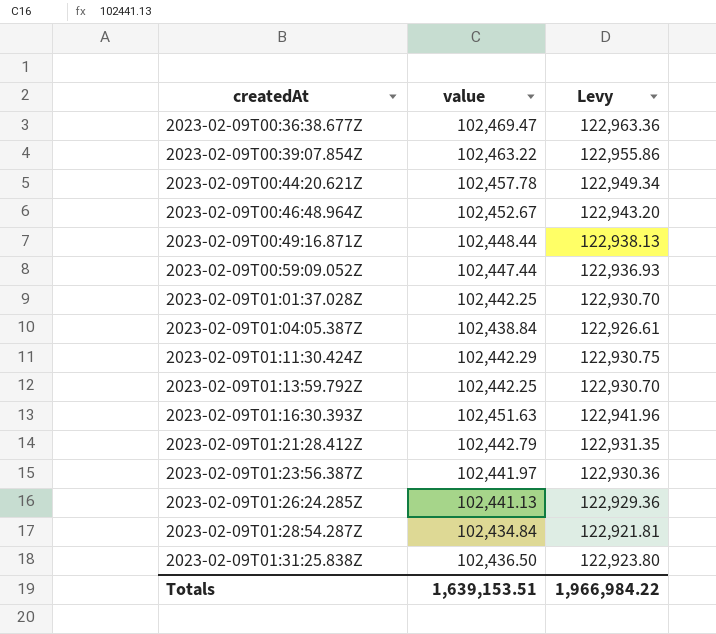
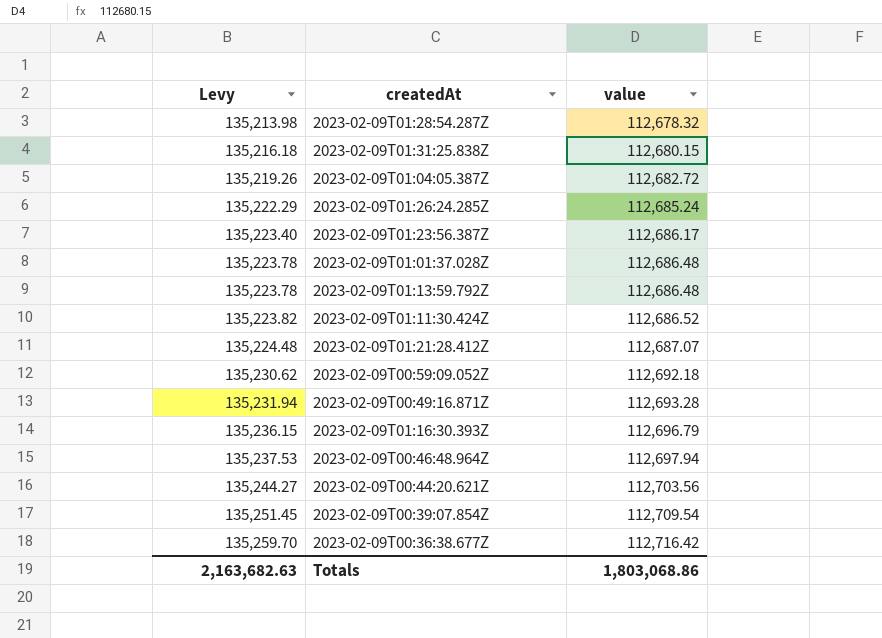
row order: createdAt ascending -> Levy ascending
column Levy | position: 3 -> 1
2023-02-09T01:28:54.287Z | Levy: 122,921.81 -> 135,213.98
2023-02-09T01:28:54.287Z | value: 102,434.84 -> 112,678.32
2023-02-09T01:31:25.838Z | Levy: 122,923.80 -> 135,216.18
2023-02-09T01:31:25.838Z | value: 102,436.50 -> 112,680.15
2023-02-09T01:04:05.387Z | Levy: 122,926.61 -> 135,219.26
2023-02-09T01:04:05.387Z | value: 102,438.84 -> 112,682.72
2023-02-09T01:26:24.285Z | Levy: 122,929.36 -> 135,222.29
2023-02-09T01:26:24.285Z | value: 102,441.13 -> 112,685.24
2023-02-09T01:23:56.387Z | Levy: 122,930.36 -> 135,223.40
2023-02-09T01:23:56.387Z | value: 102,441.97 -> 112,686.17
2023-02-09T01:01:37.028Z | Levy: 122,930.70 -> 135,223.78
2023-02-09T01:01:37.028Z | value: 102,442.25 -> 112,686.48
2023-02-09T01:13:59.792Z | Levy: 122,930.70 -> 135,223.78
2023-02-09T01:13:59.792Z | value: 102,442.25 -> 112,686.48
2023-02-09T01:11:30.424Z | Levy: 122,930.75 -> 135,223.82
2023-02-09T01:11:30.424Z | value: 102,442.29 -> 112,686.52
2023-02-09T01:21:28.412Z | Levy: 122,931.35 -> 135,224.48
2023-02-09T01:21:28.412Z | value: 102,442.79 -> 112,687.07
2023-02-09T00:59:09.052Z | Levy: 122,936.93 -> 135,230.62
2023-02-09T00:59:09.052Z | value: 102,447.44 -> 112,692.18
2023-02-09T00:49:16.871Z | Levy: 122,938.13 -> 135,231.94
2023-02-09T00:49:16.871Z | value: 102,448.44 -> 112,693.28
2023-02-09T01:16:30.393Z | Levy: 122,941.96 -> 135,236.15
2023-02-09T01:16:30.393Z | value: 102,451.63 -> 112,696.79
2023-02-09T00:46:48.964Z | Levy: 122,943.20 -> 135,237.53
2023-02-09T00:46:48.964Z | value: 102,452.67 -> 112,697.94
2023-02-09T00:44:20.621Z | Levy: 122,949.34 -> 135,244.27
2023-02-09T00:44:20.621Z | value: 102,457.78 -> 112,703.56
2023-02-09T00:39:07.854Z | Levy: 122,955.86 -> 135,251.45
2023-02-09T00:39:07.854Z | value: 102,463.22 -> 112,709.54
2023-02-09T00:36:38.677Z | Levy: 122,963.36 -> 135,259.70
2023-02-09T00:36:38.677Z | value: 102,469.47 -> 112,716.42
Totals | Levy: 1,966,984.22 -> 2,163,682.63
Totals | value: 1,639,153.51 -> 1,803,068.86

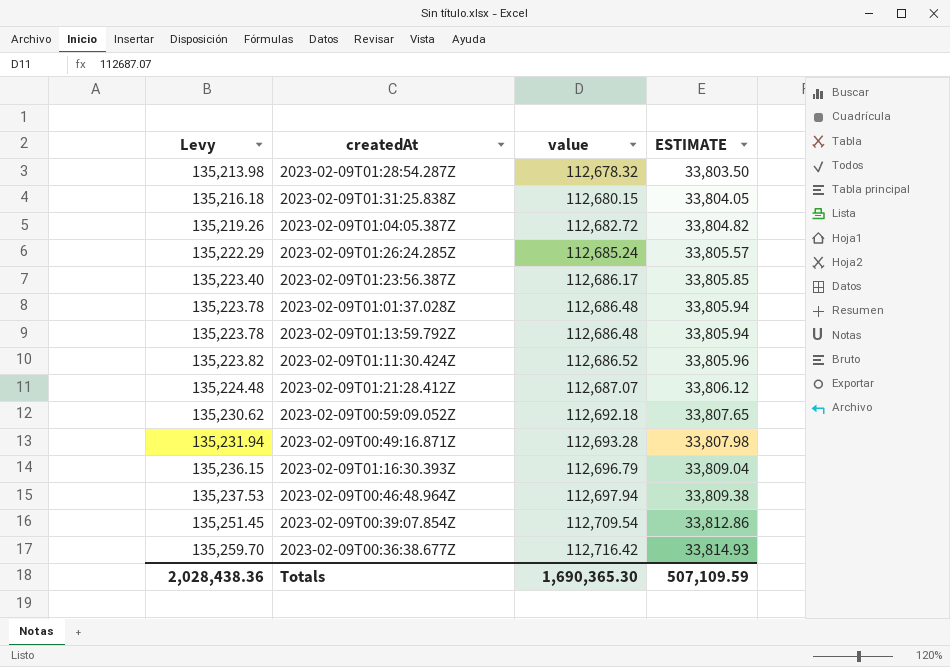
column ESTIMATE | formula: none -> [value] * 0.3
row 2023-02-09T00:44:20.621Z: 135,244.27 | 112,703.56 -> none
Totals | Levy: 2,163,682.63 -> 2,028,438.36
Totals | value: 1,803,068.86 -> 1,690,365.30

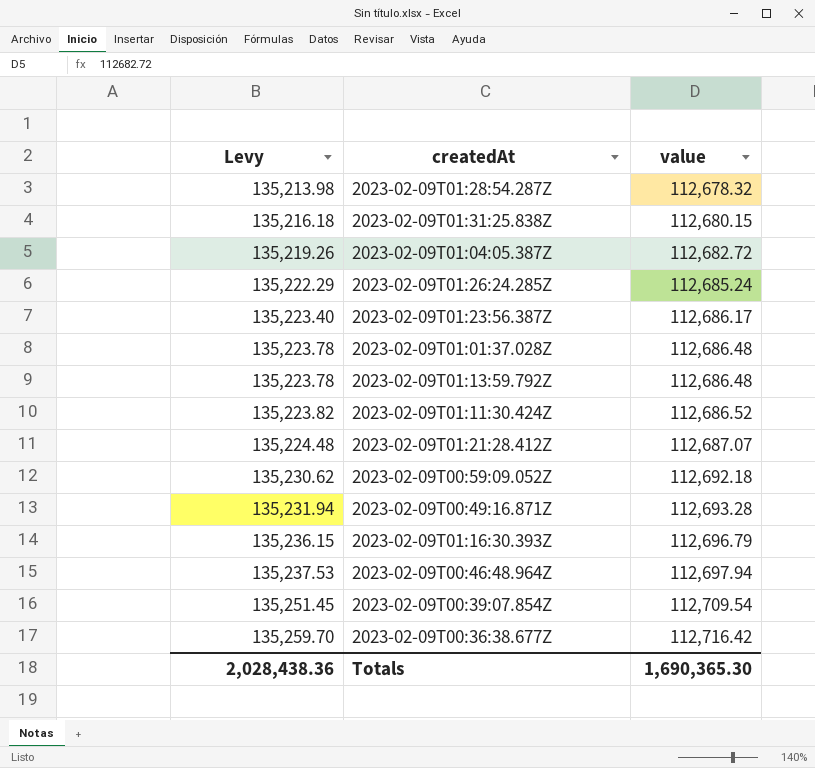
column ESTIMATE | formula: [value] * 0.3 -> none

